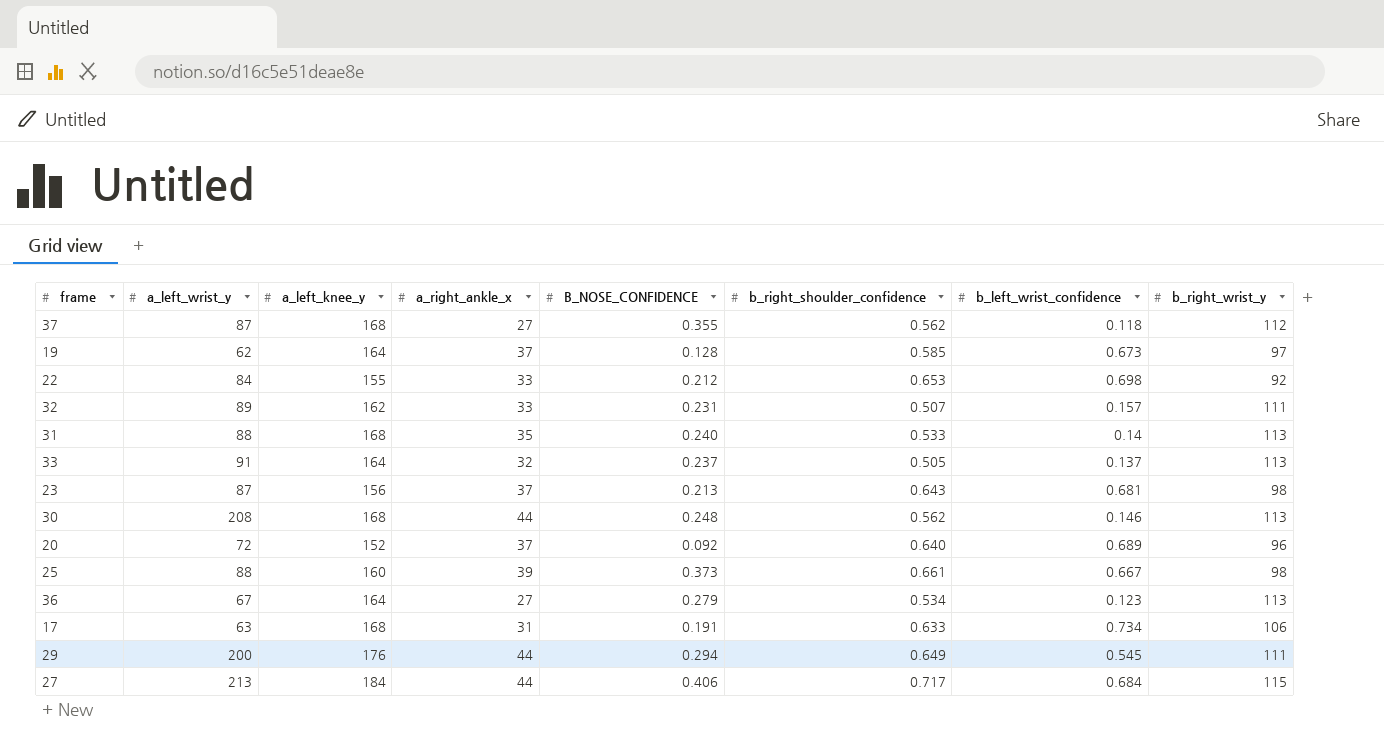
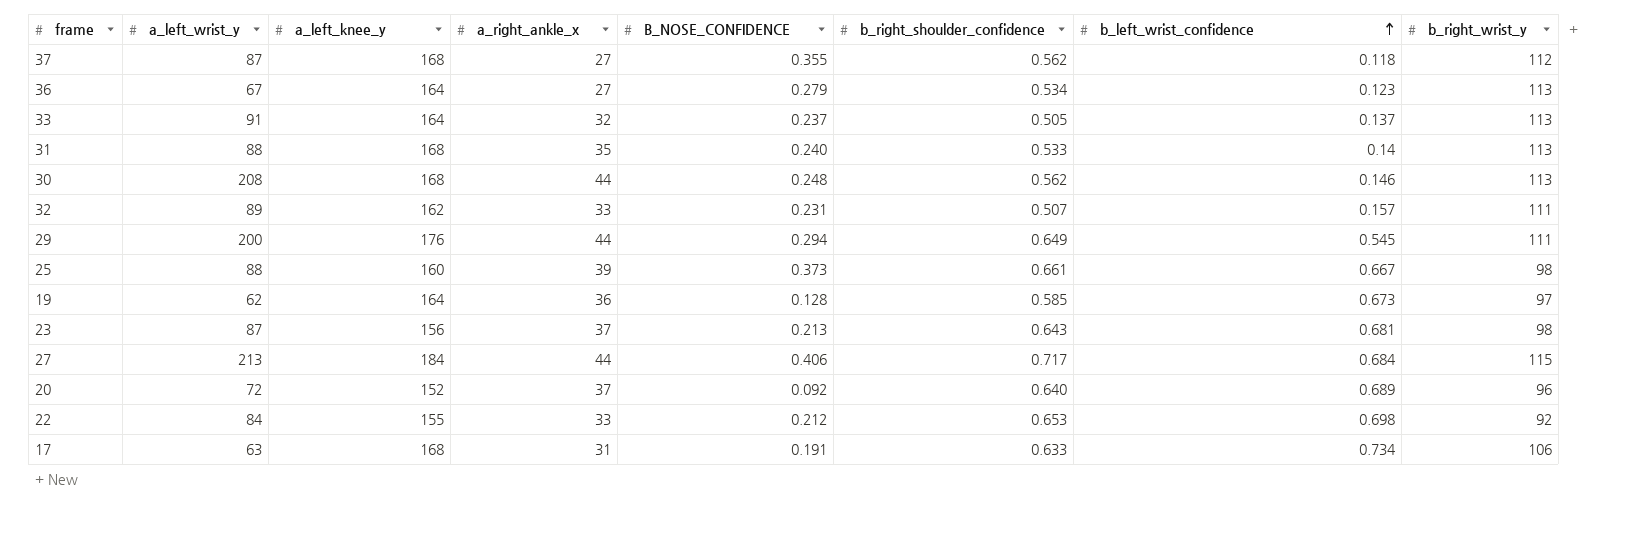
row order: none -> b_left_wrist_confidence ascending
19 | a_right_ankle_x: 37 -> 36

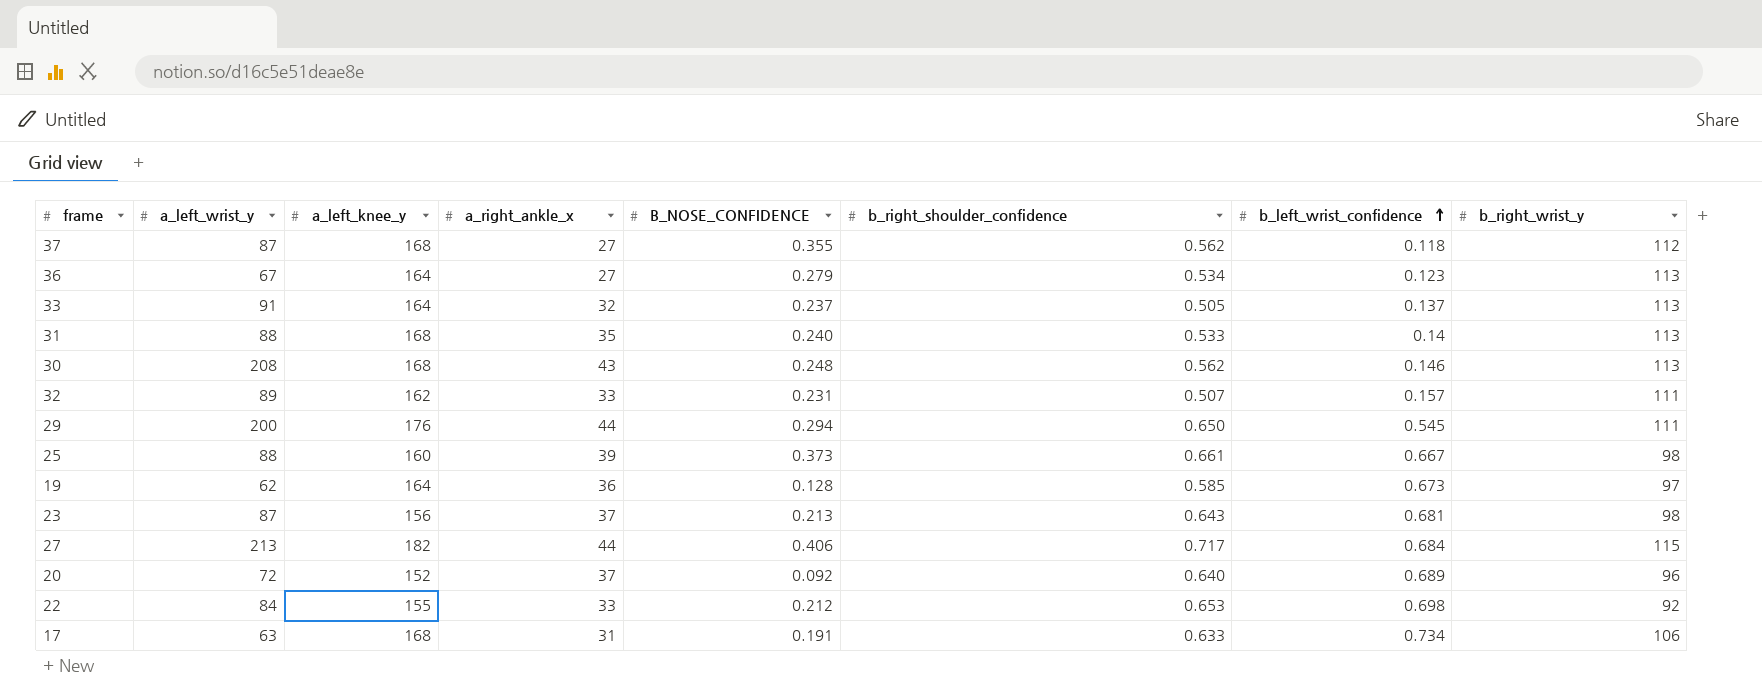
30 | a_right_ankle_x: 44 -> 43
29 | b_right_shoulder_confidence: 0.649 -> 0.650
27 | a_left_knee_y: 184 -> 182

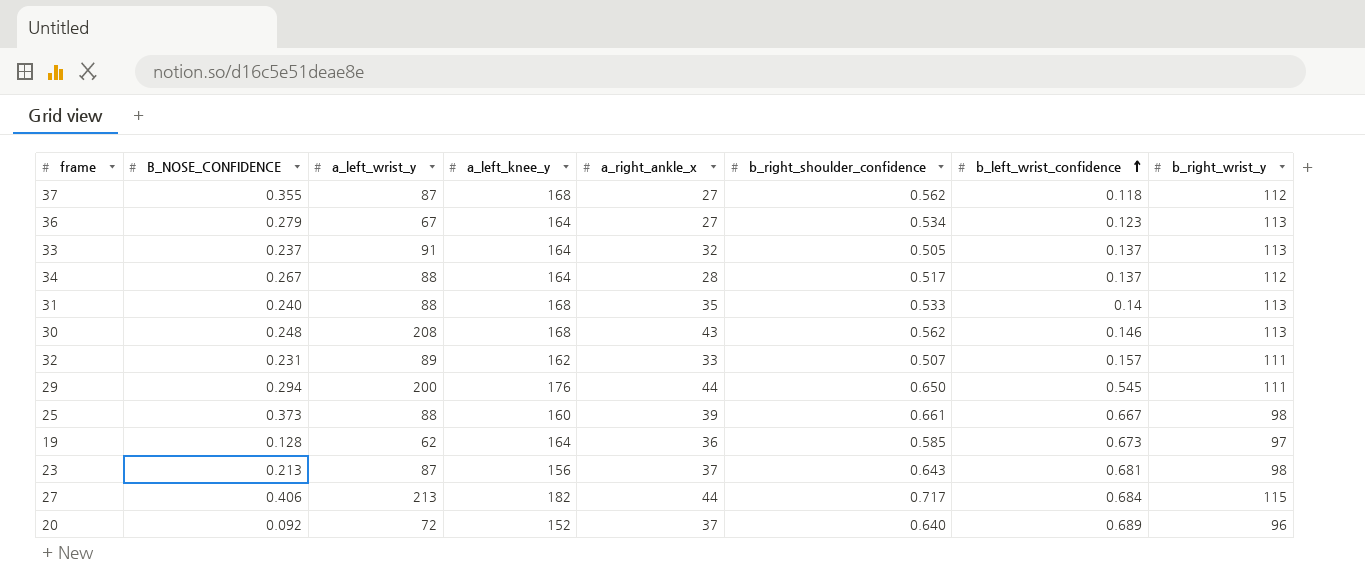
column B_NOSE_CONFIDENCE | position: 5 -> 2
row 22: 84 | 155 | 33 | 0.212 | 0.653 | 0.698 | 92 -> none
row 17: 63 | 168 | 31 | 0.191 | 0.633 | 0.734 | 106 -> none
row 34: none -> 0.267 | 88 | 164 | 28 | 0.517 | 0.137 | 112

